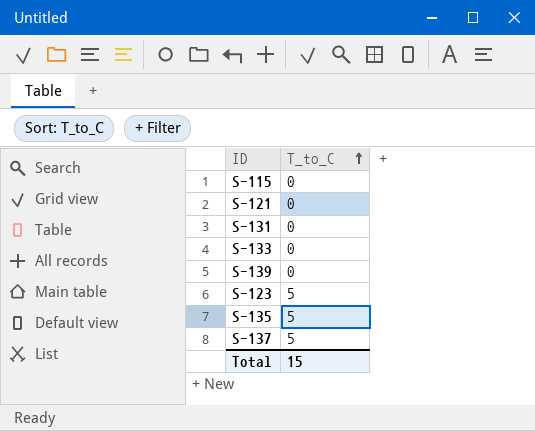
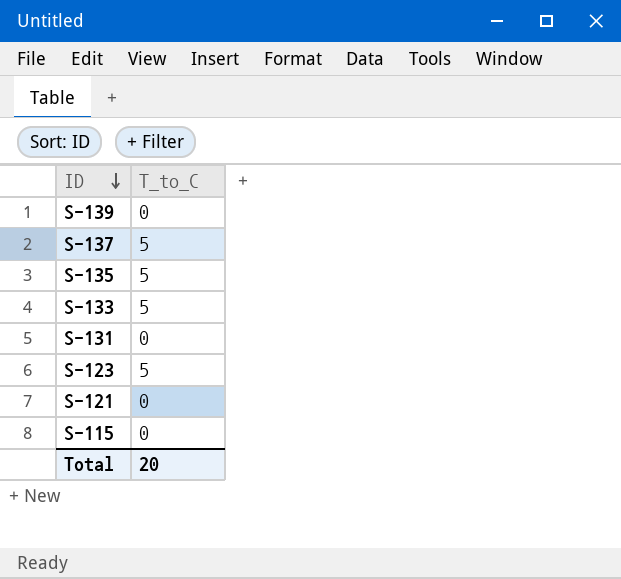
row order: T_to_C ascending -> ID descending
S-133 | T_to_C: 0 -> 5
Total | T_to_C: 15 -> 20

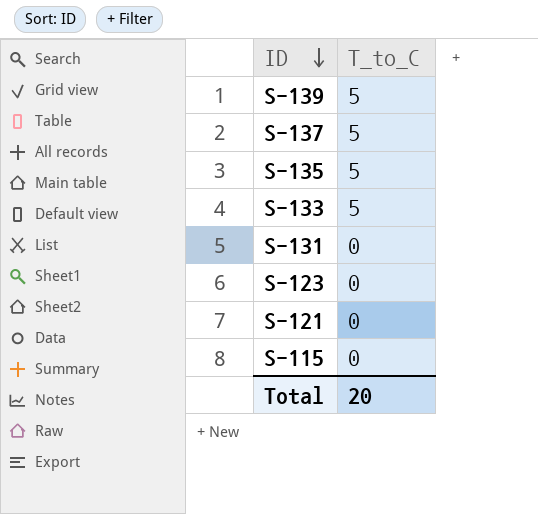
S-139 | T_to_C: 0 -> 5
S-123 | T_to_C: 5 -> 0

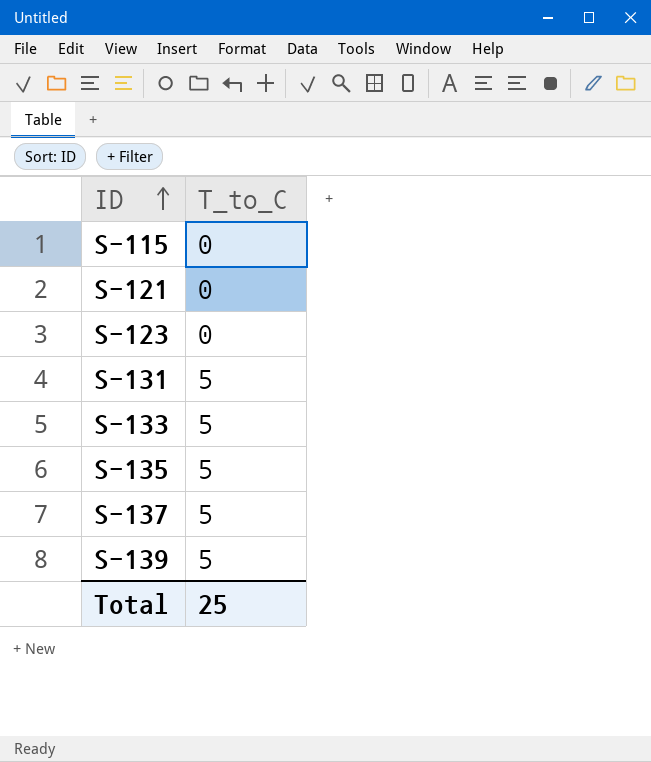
row order: ID descending -> ID ascending
S-131 | T_to_C: 0 -> 5
Total | T_to_C: 20 -> 25

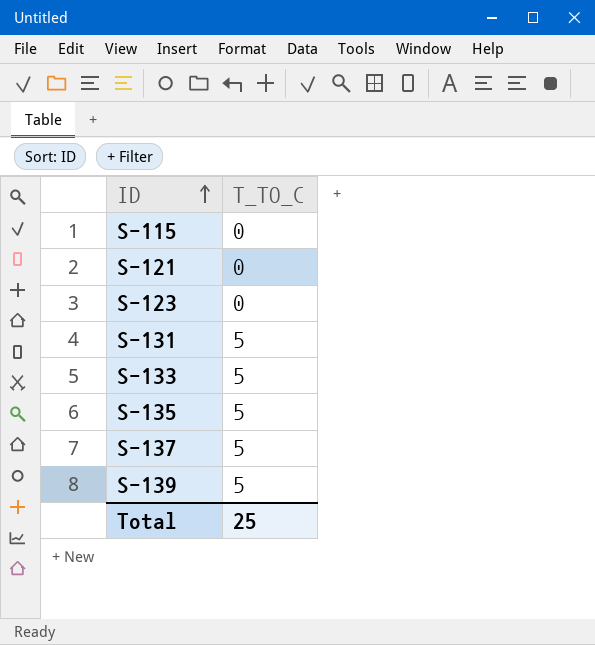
column name: T_to_C -> T_TO_C

